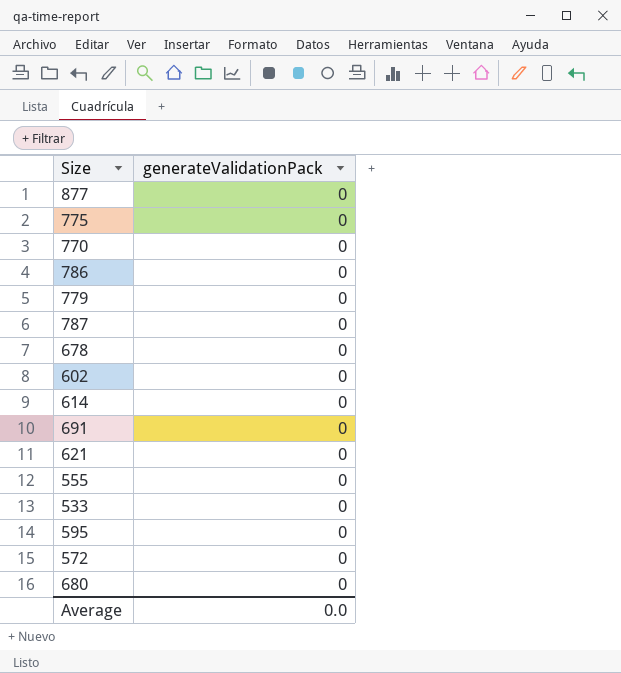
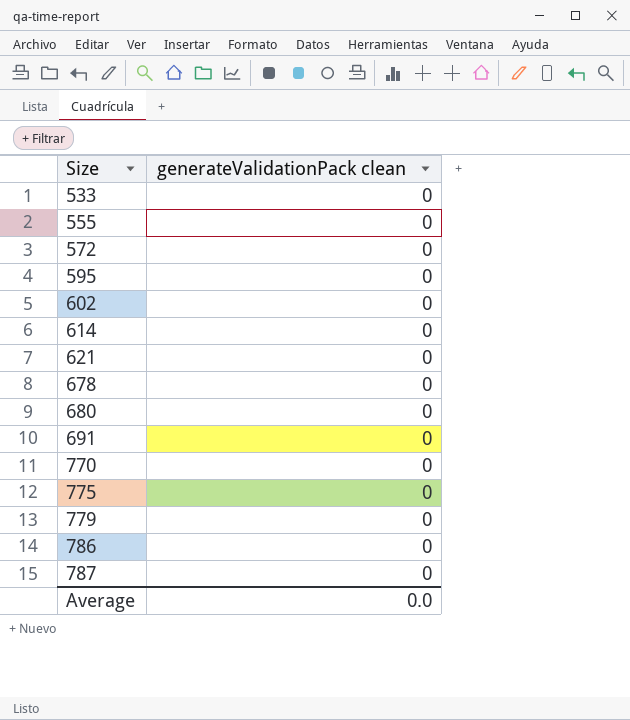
row order: none -> Size ascending
column name: generateValidationPack -> generateValidationPack clean
row 877: 0 -> none

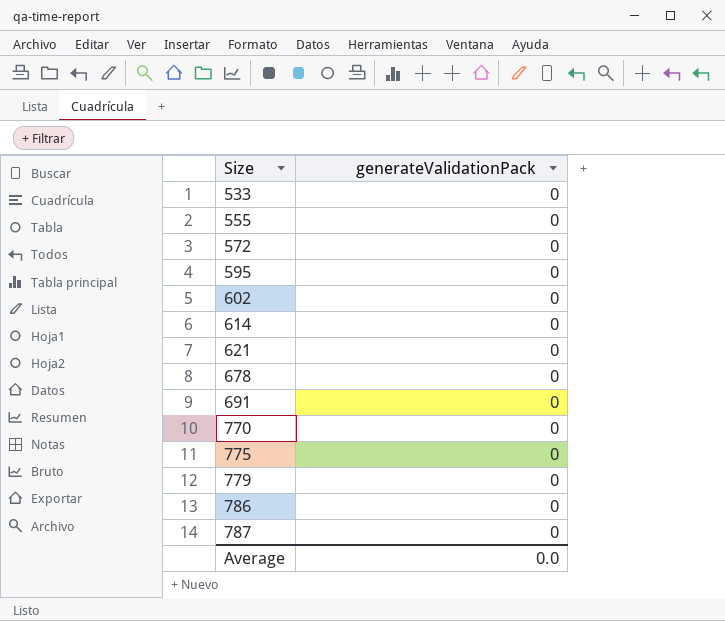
column name: generateValidationPack clean -> generateValidationPack
row 680: 0 -> none

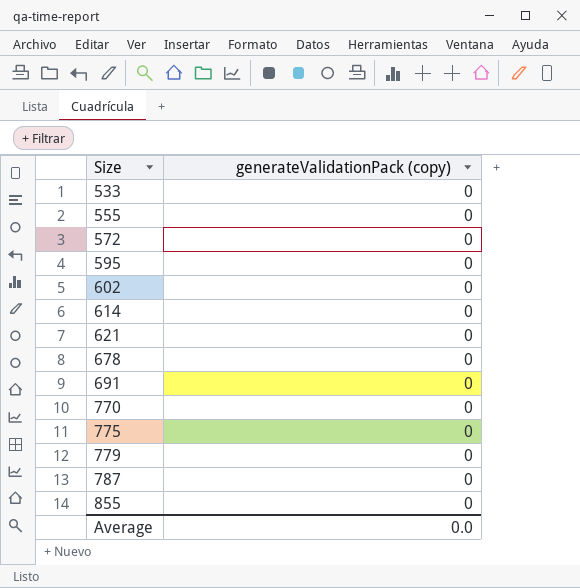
column name: generateValidationPack -> generateValidationPack (copy)
row 786: 0 -> none
row 855: none -> 0

